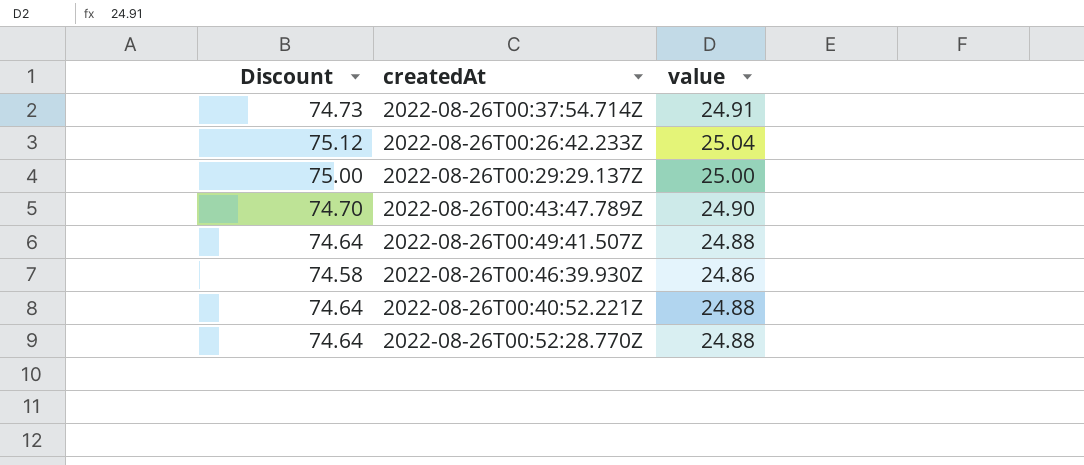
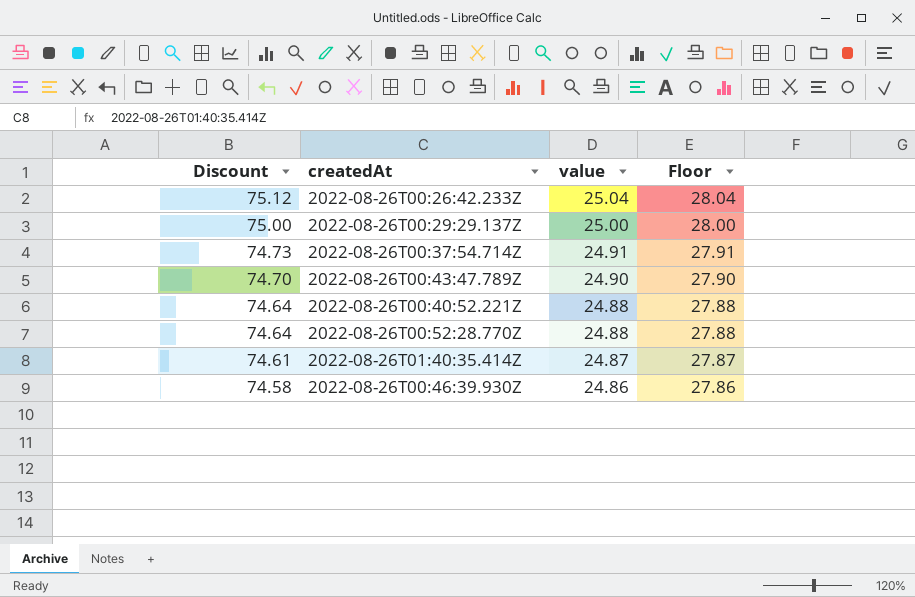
row order: none -> Discount descending
column Floor | formula: none -> [value] + 3
row 2022-08-26T00:49:41.507Z: 74.64 | 24.88 -> none
row 2022-08-26T01:40:35.414Z: none -> 74.61 | 24.87 | 27.87

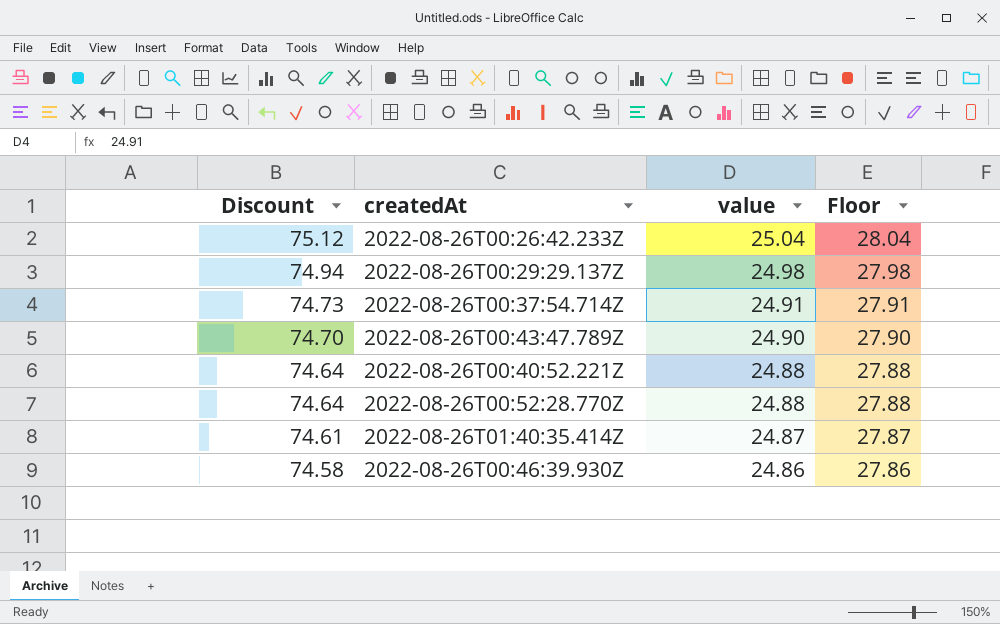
2022-08-26T00:29:29.137Z | Discount: 75.00 -> 74.94
2022-08-26T00:29:29.137Z | value: 25.00 -> 24.98
2022-08-26T00:29:29.137Z | Floor: 28.00 -> 27.98

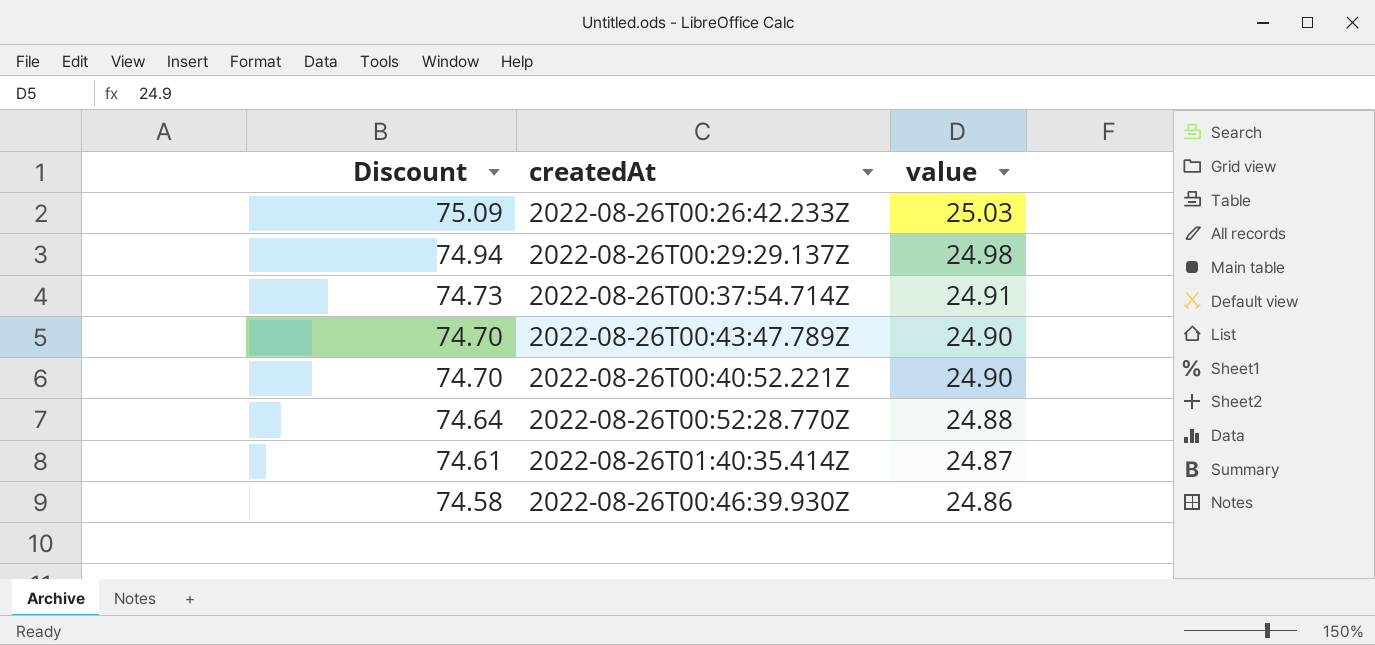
column Floor | formula: [value] + 3 -> none
2022-08-26T00:26:42.233Z | Discount: 75.12 -> 75.09
2022-08-26T00:26:42.233Z | value: 25.04 -> 25.03
2022-08-26T00:40:52.221Z | Discount: 74.64 -> 74.70
2022-08-26T00:40:52.221Z | value: 24.88 -> 24.90

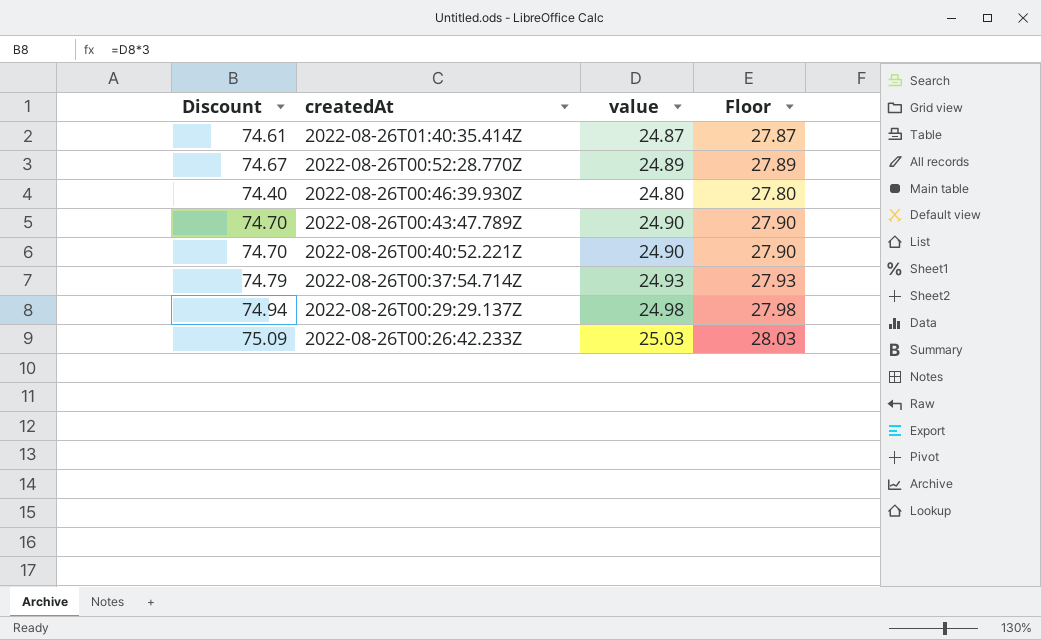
row order: Discount descending -> createdAt descending
column Floor | formula: none -> [value] + 3
2022-08-26T00:52:28.770Z | Discount: 74.64 -> 74.67
2022-08-26T00:52:28.770Z | value: 24.88 -> 24.89
2022-08-26T00:46:39.930Z | Discount: 74.58 -> 74.40
2022-08-26T00:46:39.930Z | value: 24.86 -> 24.80
2022-08-26T00:37:54.714Z | Discount: 74.73 -> 74.79
2022-08-26T00:37:54.714Z | value: 24.91 -> 24.93

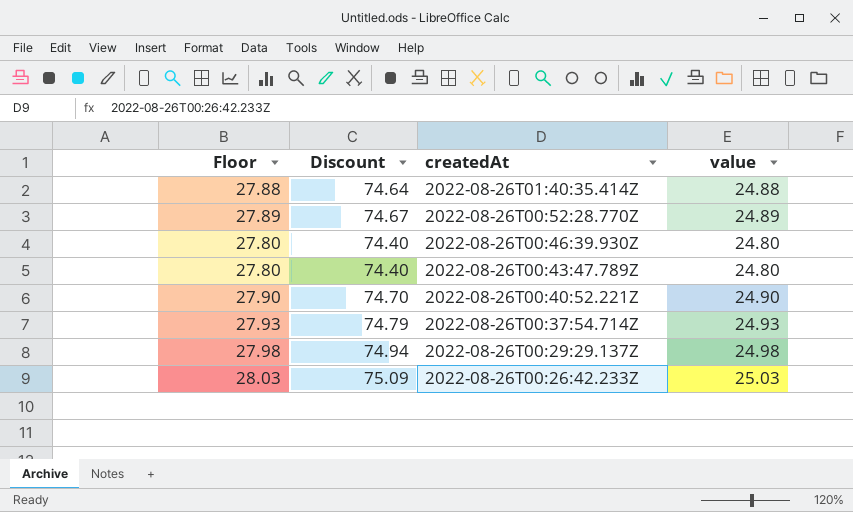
column Floor | position: 4 -> 1
2022-08-26T01:40:35.414Z | Floor: 27.87 -> 27.88
2022-08-26T01:40:35.414Z | Discount: 74.61 -> 74.64
2022-08-26T01:40:35.414Z | value: 24.87 -> 24.88
2022-08-26T00:43:47.789Z | Floor: 27.90 -> 27.80
2022-08-26T00:43:47.789Z | Discount: 74.70 -> 74.40
2022-08-26T00:43:47.789Z | value: 24.90 -> 24.80

